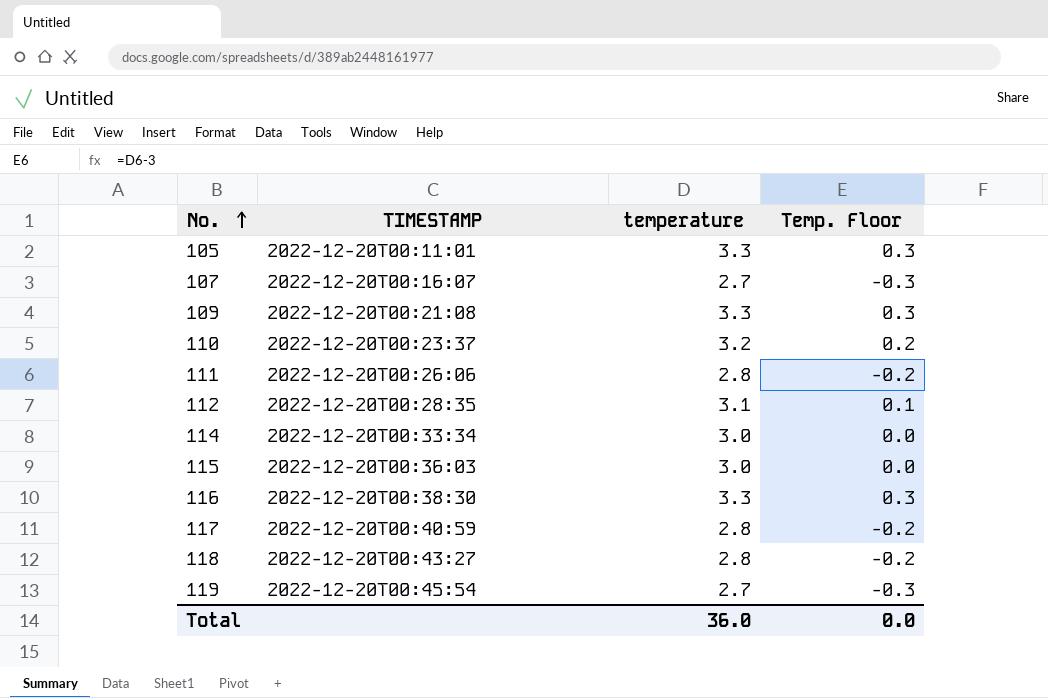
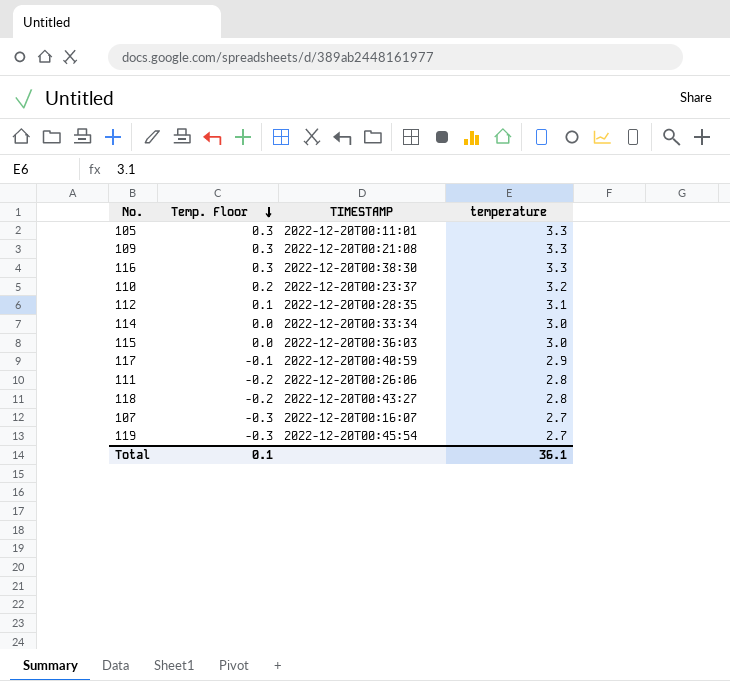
row order: No. ascending -> Temp. Floor descending
column Temp. Floor | position: 4 -> 2
117 | Temp. Floor: -0.2 -> -0.1
117 | temperature: 2.8 -> 2.9
Total | Temp. Floor: 0.0 -> 0.1
Total | temperature: 36.0 -> 36.1

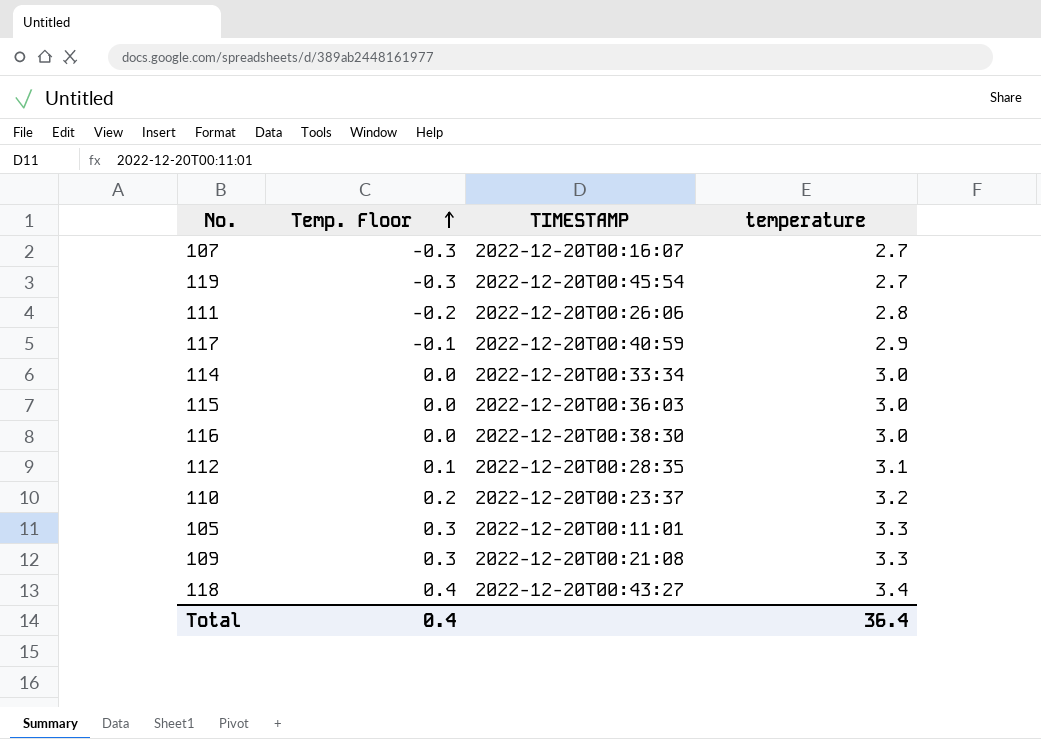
row order: Temp. Floor descending -> Temp. Floor ascending
116 | Temp. Floor: 0.3 -> 0.0
116 | temperature: 3.3 -> 3.0
118 | Temp. Floor: -0.2 -> 0.4
118 | temperature: 2.8 -> 3.4
Total | Temp. Floor: 0.1 -> 0.4
Total | temperature: 36.1 -> 36.4

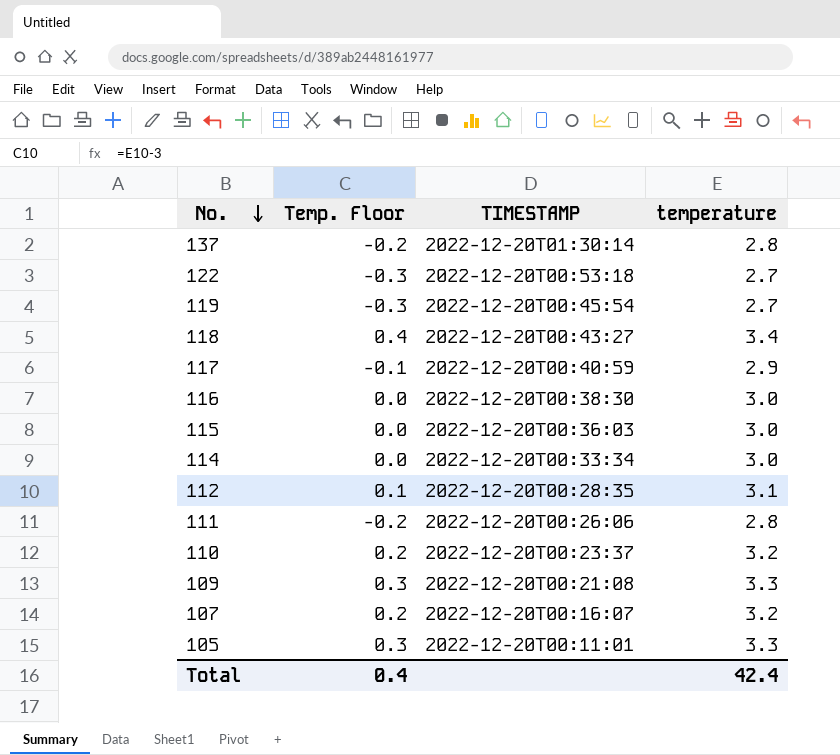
row order: Temp. Floor ascending -> No. descending
row 137: none -> -0.2 | 2022-12-20T01:30:14 | 2.8
row 122: none -> -0.3 | 2022-12-20T00:53:18 | 2.7
107 | Temp. Floor: -0.3 -> 0.2
107 | temperature: 2.7 -> 3.2
Total | temperature: 36.4 -> 42.4

